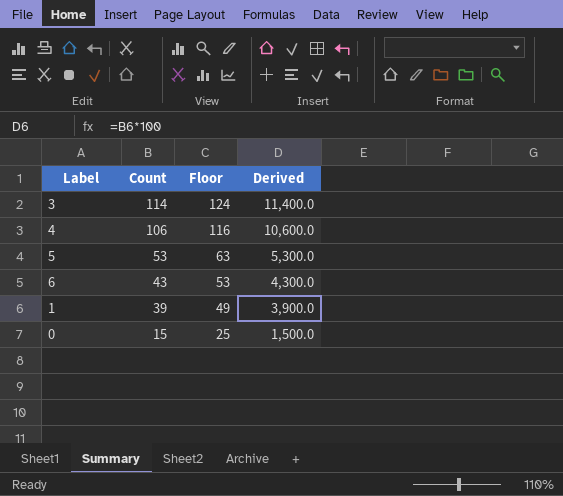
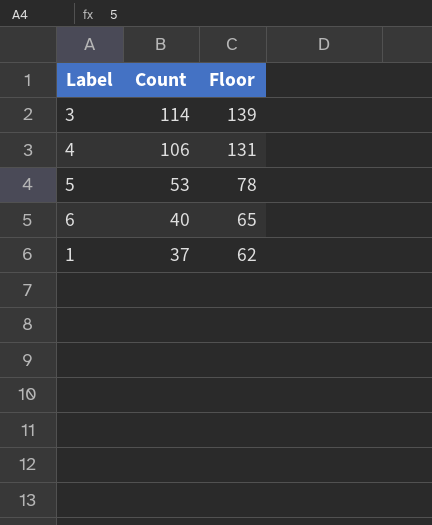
column Derived | formula: [Count] * 100 -> none
column Floor | formula: [Count] + 10 -> [Count] + 25
row 0: 15 | 25 | 1,500.0 -> none
6 | Count: 43 -> 40
1 | Count: 39 -> 37

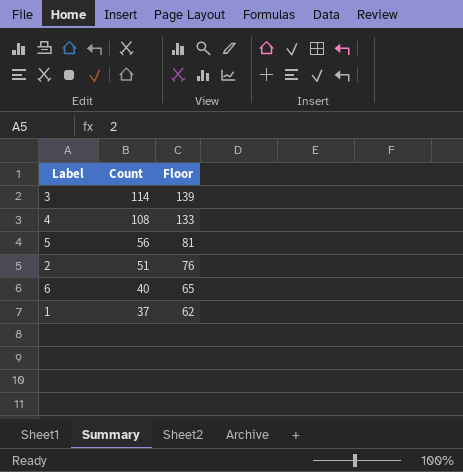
4 | Count: 106 -> 108
4 | Floor: 131 -> 133
5 | Count: 53 -> 56
5 | Floor: 78 -> 81
row 2: none -> 51 | 76

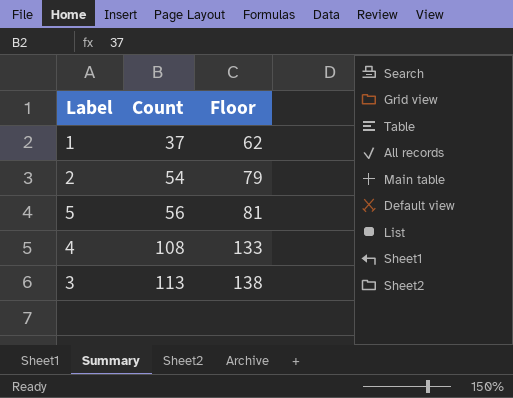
row order: Count descending -> Count ascending
row 6: 40 | 65 -> none
2 | Count: 51 -> 54
2 | Floor: 76 -> 79
3 | Count: 114 -> 113
3 | Floor: 139 -> 138

